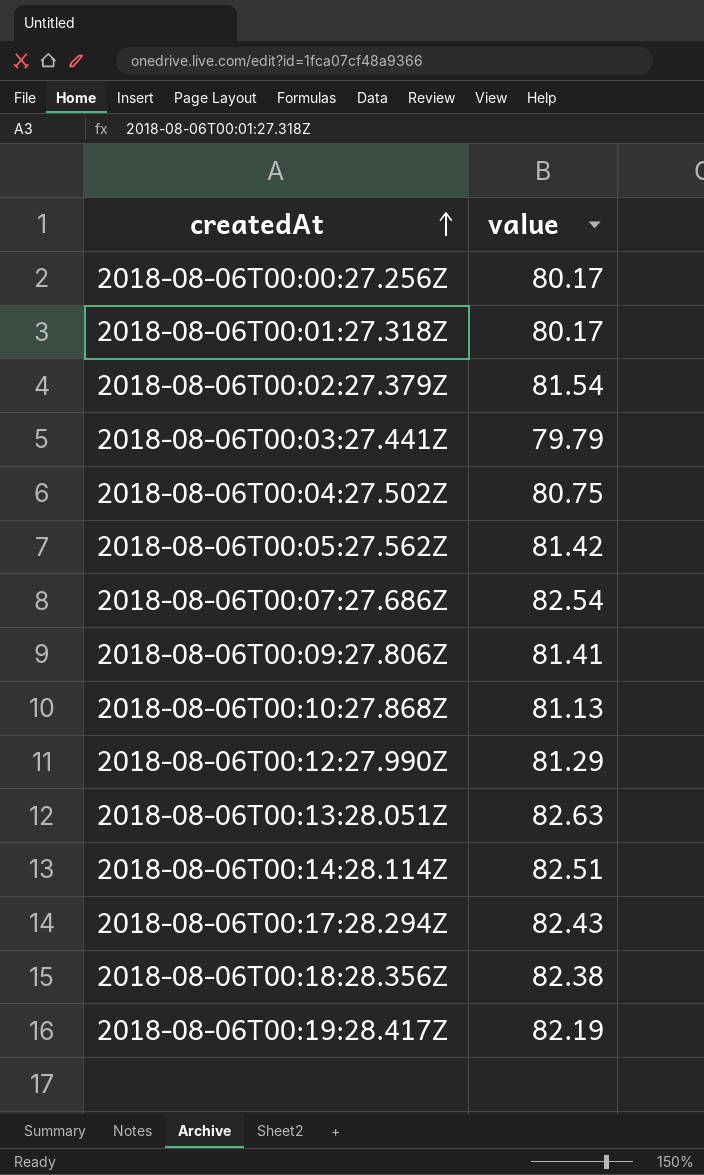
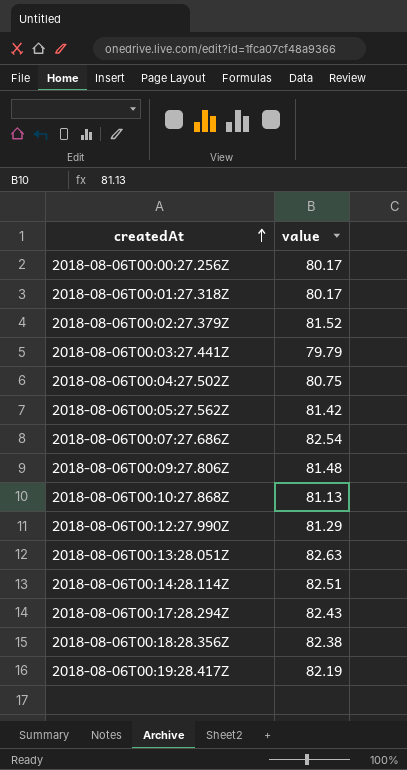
2018-08-06T00:02:27.379Z | value: 81.54 -> 81.52
2018-08-06T00:09:27.806Z | value: 81.41 -> 81.48

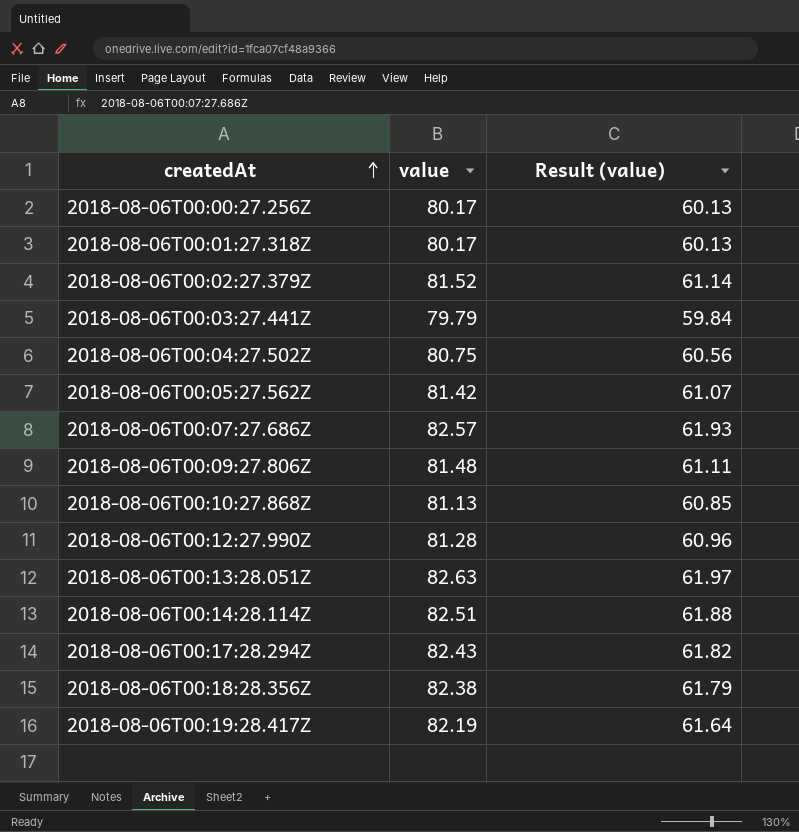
column Result (value) | formula: none -> [value] * 0.75
2018-08-06T00:07:27.686Z | value: 82.54 -> 82.57
2018-08-06T00:12:27.990Z | value: 81.29 -> 81.28

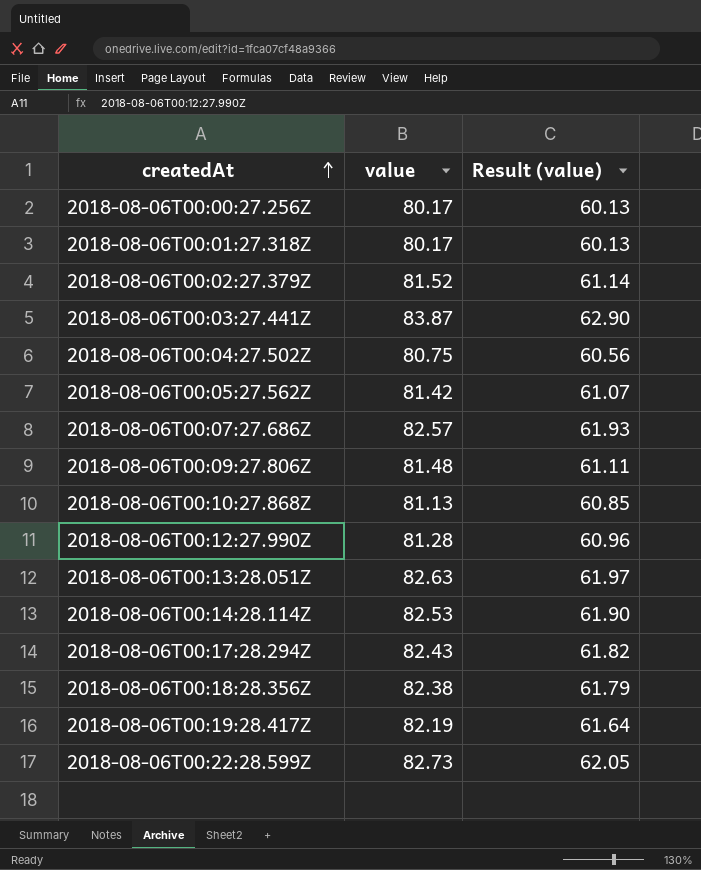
2018-08-06T00:03:27.441Z | value: 79.79 -> 83.87
2018-08-06T00:03:27.441Z | Result (value): 59.84 -> 62.90
2018-08-06T00:14:28.114Z | value: 82.51 -> 82.53
2018-08-06T00:14:28.114Z | Result (value): 61.88 -> 61.90
row 2018-08-06T00:22:28.599Z: none -> 82.73 | 62.05

